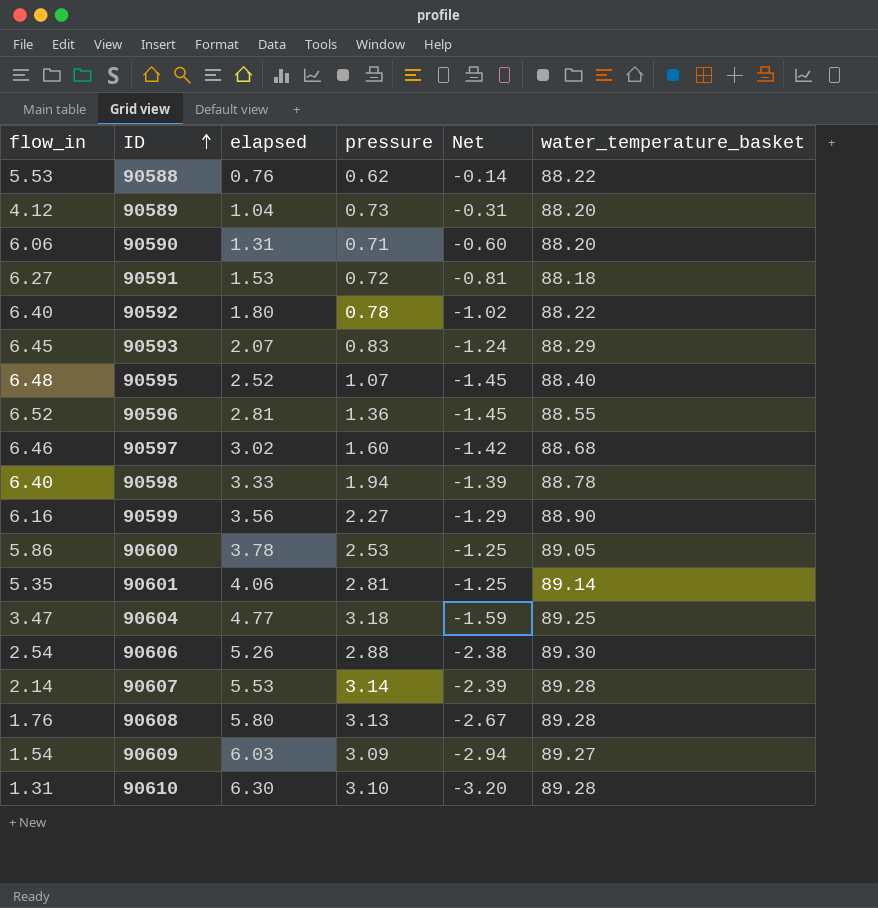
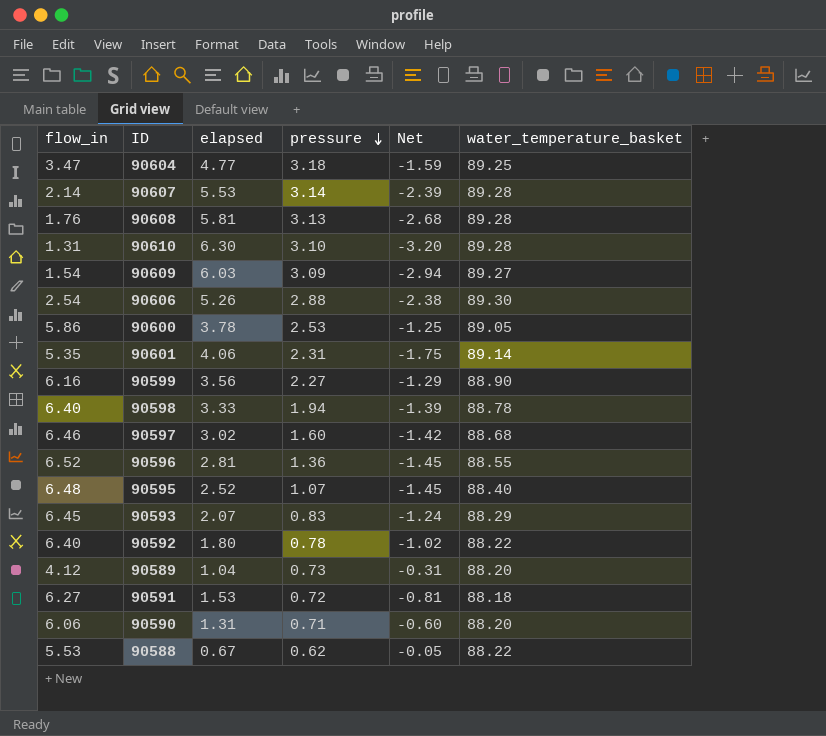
row order: ID ascending -> pressure descending
90608 | elapsed: 5.80 -> 5.81
90608 | Net: -2.67 -> -2.68
90601 | pressure: 2.81 -> 2.31
90601 | Net: -1.25 -> -1.75
90588 | elapsed: 0.76 -> 0.67
90588 | Net: -0.14 -> -0.05

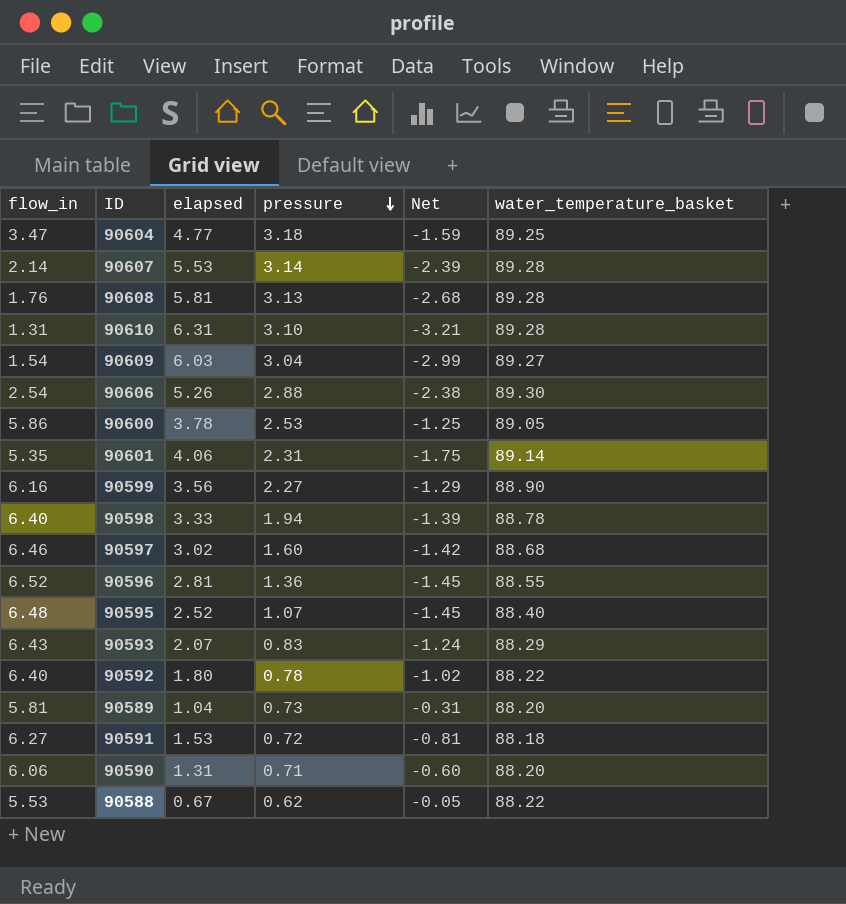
90610 | elapsed: 6.30 -> 6.31
90610 | Net: -3.20 -> -3.21
90609 | pressure: 3.09 -> 3.04
90609 | Net: -2.94 -> -2.99
90593 | flow_in: 6.45 -> 6.43
90589 | flow_in: 4.12 -> 5.81

